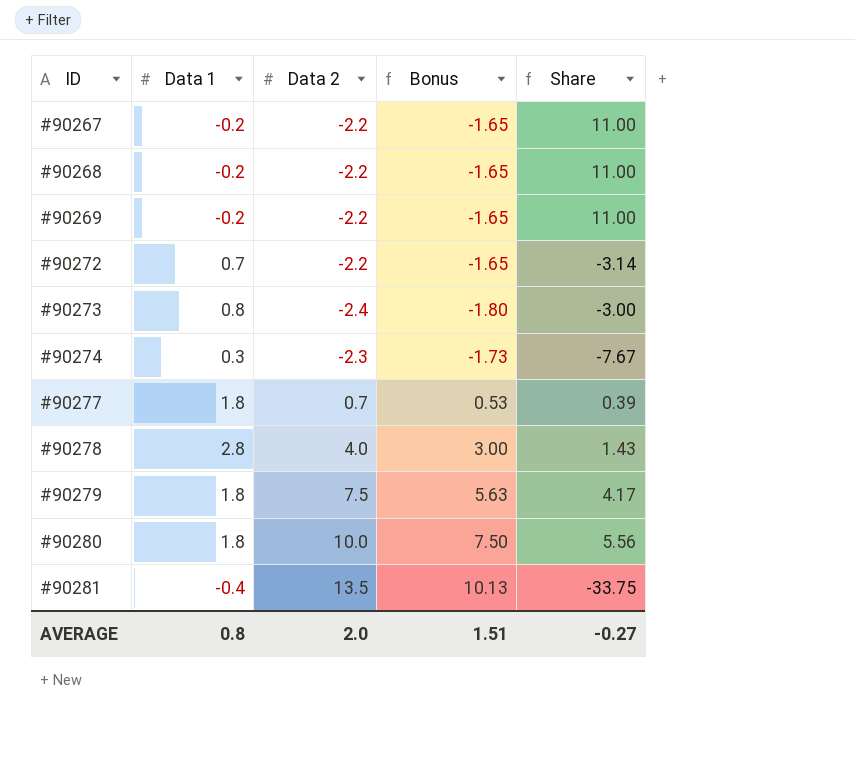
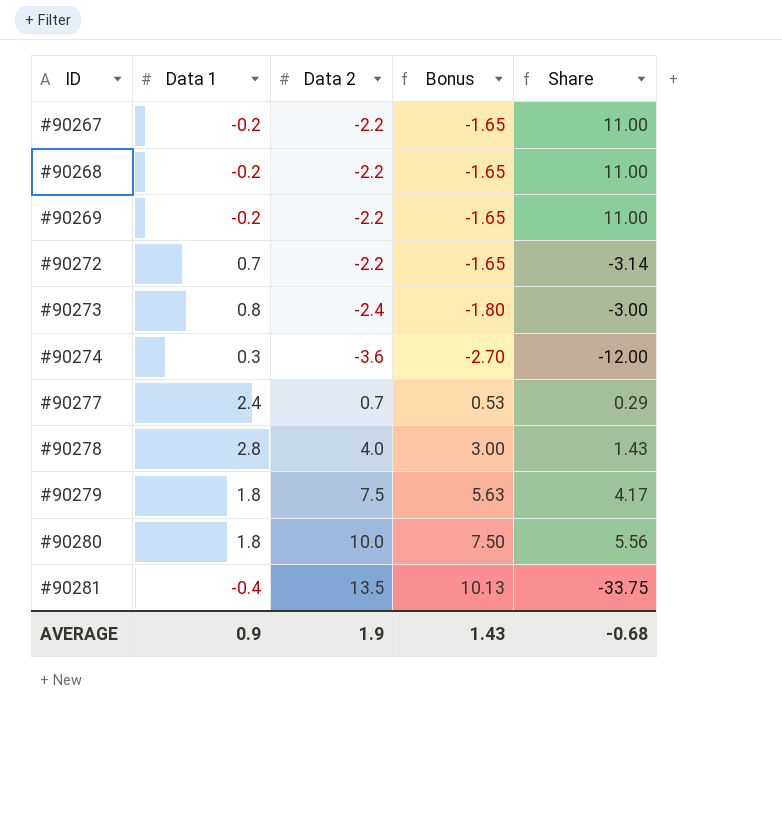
#90274 | Data 2: -2.3 -> -3.6
#90274 | Bonus: -1.73 -> -2.70
#90274 | Share: -7.67 -> -12.00
#90277 | Data 1: 1.8 -> 2.4
#90277 | Share: 0.39 -> 0.29
AVERAGE | Data 1: 0.8 -> 0.9
AVERAGE | Data 2: 2.0 -> 1.9
AVERAGE | Bonus: 1.51 -> 1.43
AVERAGE | Share: -0.27 -> -0.68

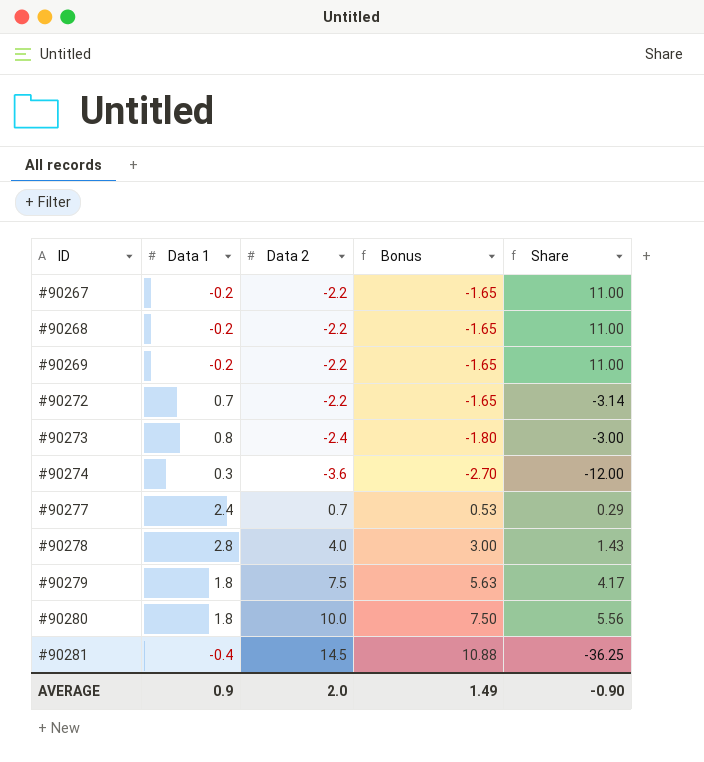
#90281 | Data 2: 13.5 -> 14.5
#90281 | Bonus: 10.13 -> 10.88
#90281 | Share: -33.75 -> -36.25
AVERAGE | Data 2: 1.9 -> 2.0
AVERAGE | Bonus: 1.43 -> 1.49
AVERAGE | Share: -0.68 -> -0.90

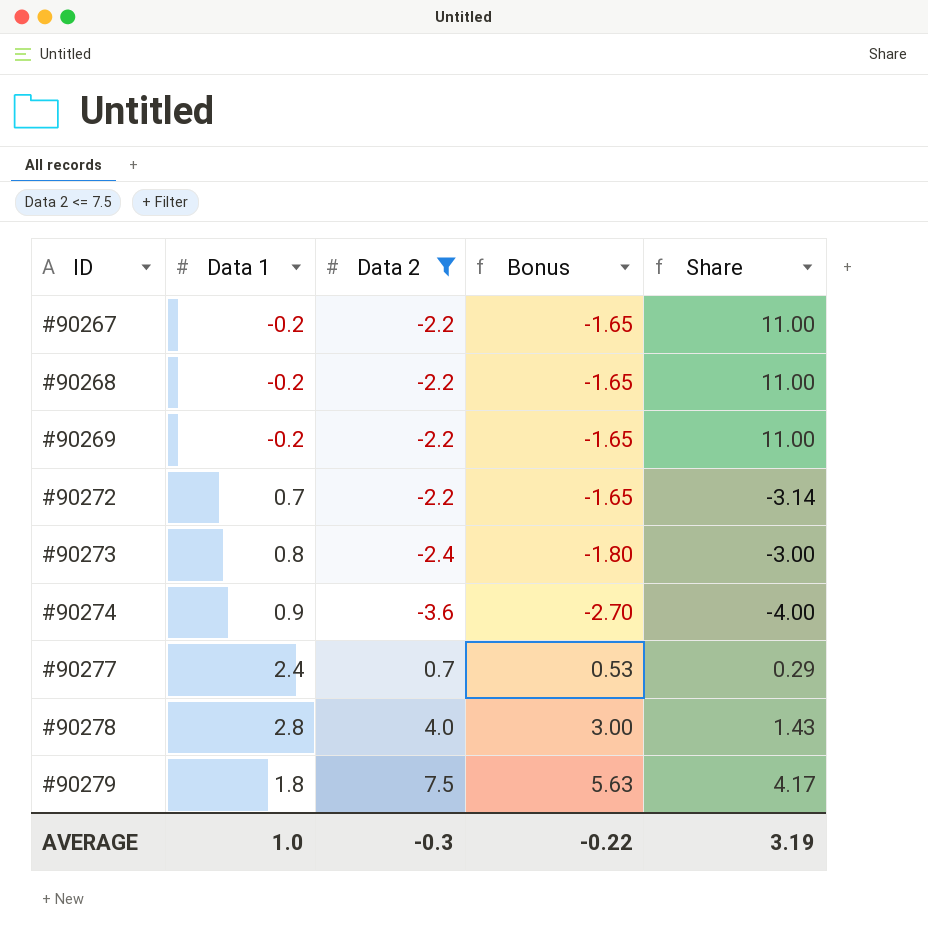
filter: none -> Data 2 <= 7.5
#90274 | Data 1: 0.3 -> 0.9
#90274 | Share: -12.00 -> -4.00
AVERAGE | Data 1: 0.9 -> 1.0
AVERAGE | Data 2: 2.0 -> -0.3
AVERAGE | Bonus: 1.49 -> -0.22
AVERAGE | Share: -0.90 -> 3.19

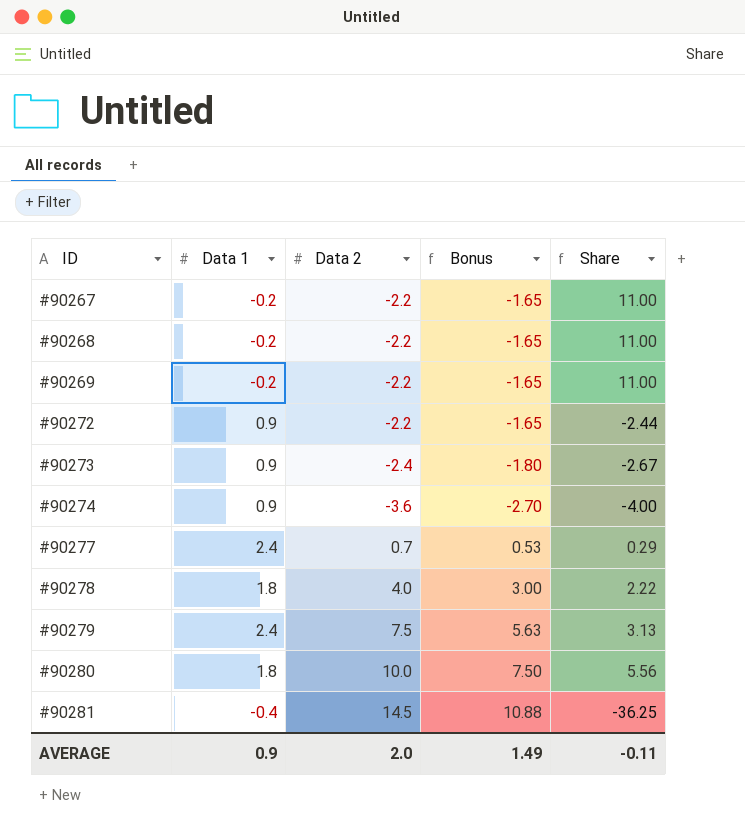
filter: Data 2 <= 7.5 -> none
#90272 | Data 1: 0.7 -> 0.9
#90272 | Share: -3.14 -> -2.44
#90273 | Data 1: 0.8 -> 0.9
#90273 | Share: -3.00 -> -2.67
#90278 | Data 1: 2.8 -> 1.8
#90278 | Share: 1.43 -> 2.22
#90279 | Data 1: 1.8 -> 2.4
#90279 | Share: 4.17 -> 3.13
AVERAGE | Data 1: 1.0 -> 0.9
AVERAGE | Data 2: -0.3 -> 2.0
AVERAGE | Bonus: -0.22 -> 1.49
AVERAGE | Share: 3.19 -> -0.11

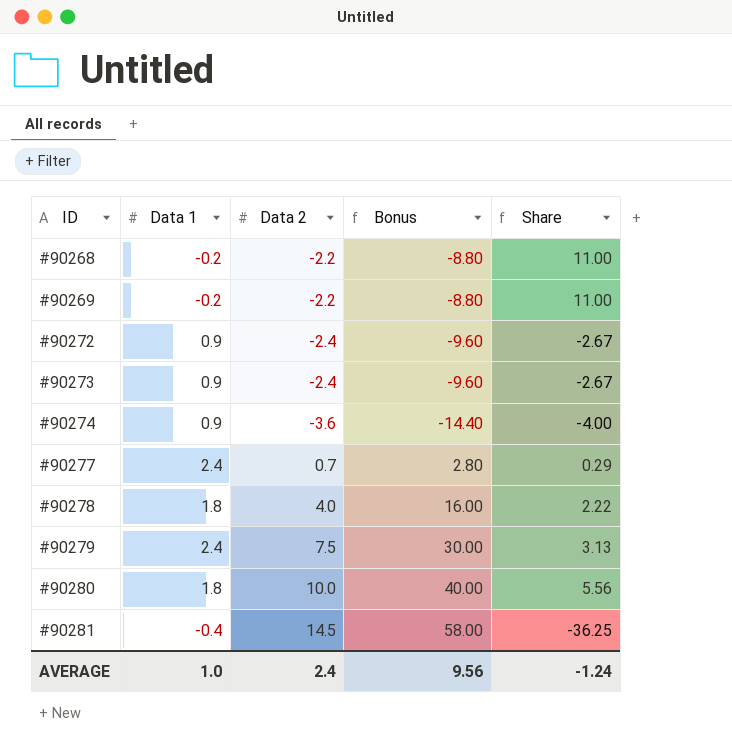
column Bonus | formula: [Data 2] * 0.75 -> [Data 2] * 4
row #90267: -0.2 | -2.2 | -1.65 | 11.00 -> none
#90272 | Data 2: -2.2 -> -2.4
#90272 | Share: -2.44 -> -2.67
AVERAGE | Data 1: 0.9 -> 1.0
AVERAGE | Data 2: 2.0 -> 2.4
AVERAGE | Bonus: 1.49 -> 9.56
AVERAGE | Share: -0.11 -> -1.24

